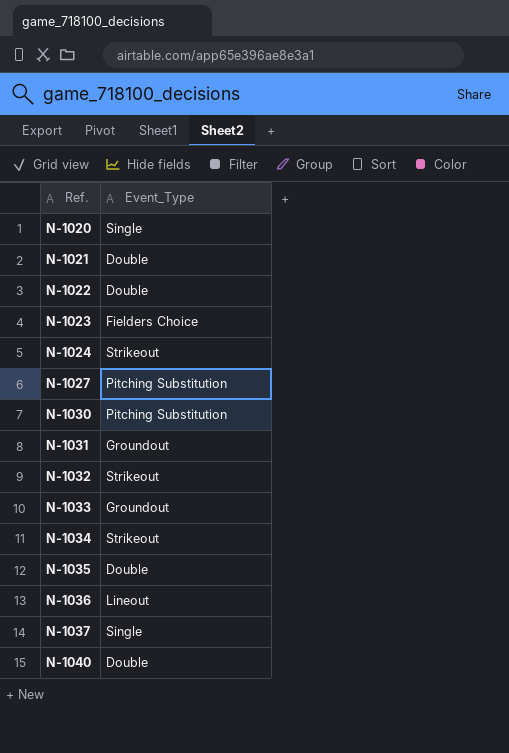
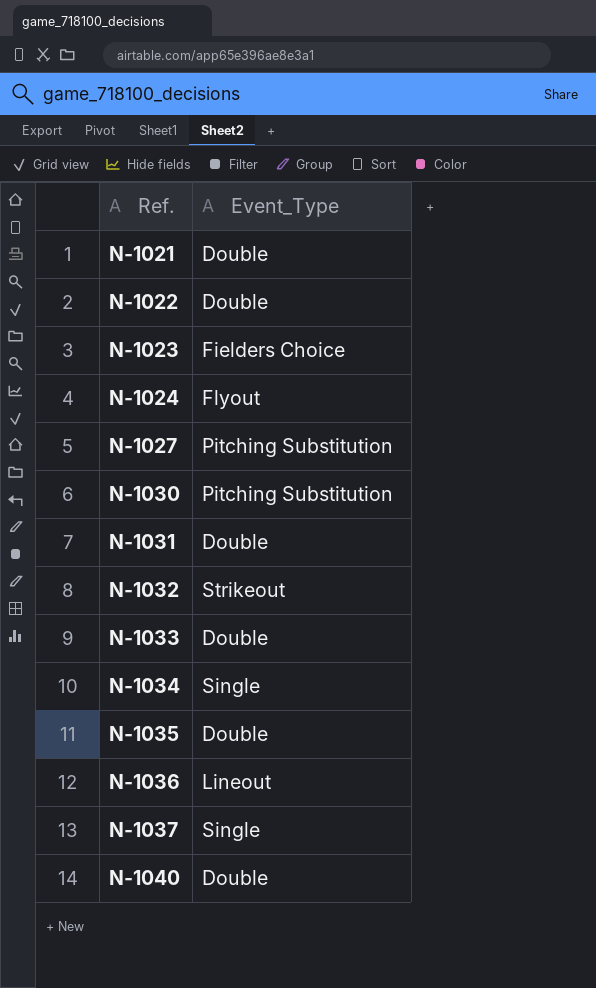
row N-1020: Single -> none
N-1024 | Event_Type: Strikeout -> Flyout
N-1031 | Event_Type: Groundout -> Double
N-1033 | Event_Type: Groundout -> Double
N-1034 | Event_Type: Strikeout -> Single

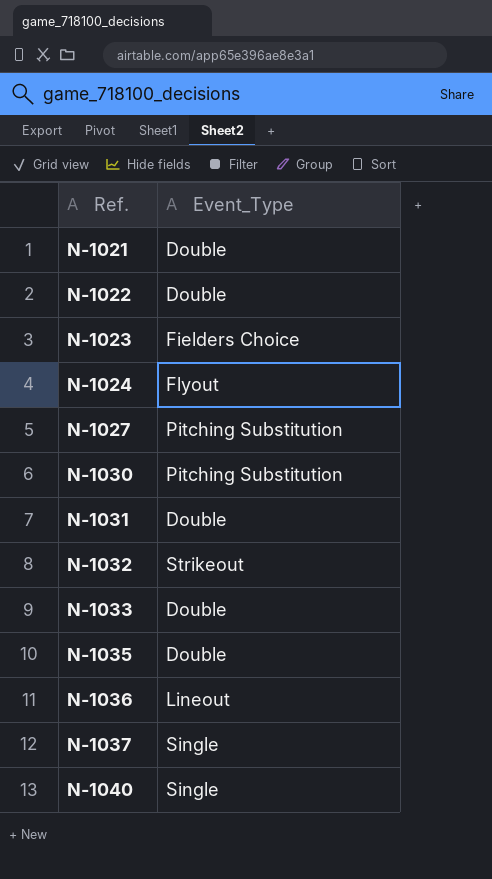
row N-1034: Single -> none
N-1040 | Event_Type: Double -> Single

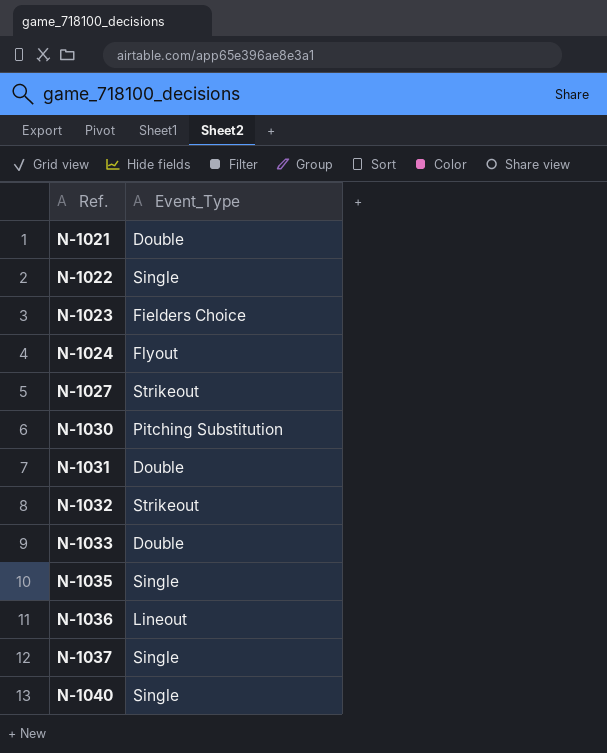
N-1022 | Event_Type: Double -> Single
N-1027 | Event_Type: Pitching Substitution -> Strikeout
N-1035 | Event_Type: Double -> Single

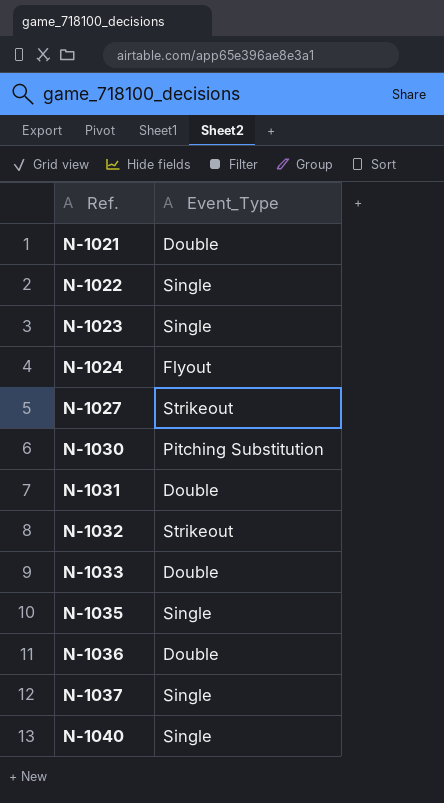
N-1023 | Event_Type: Fielders Choice -> Single
N-1036 | Event_Type: Lineout -> Double

